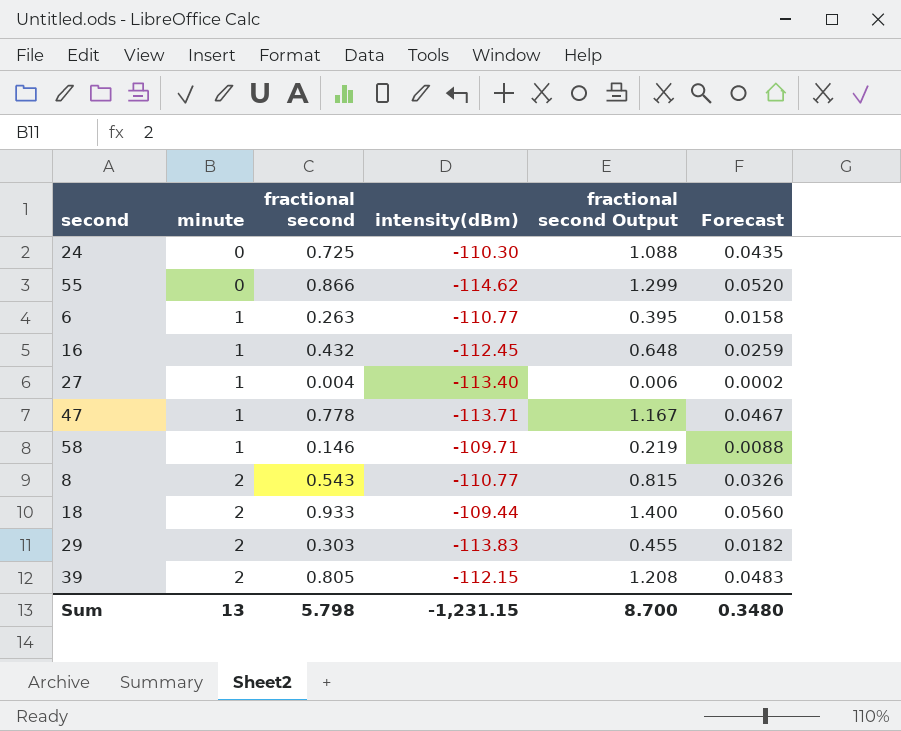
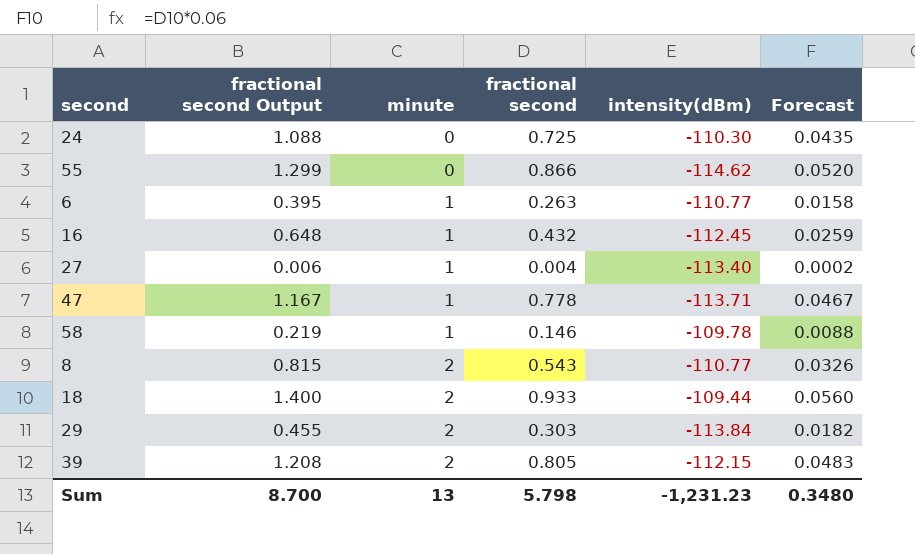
column fractional second Output | position: 5 -> 2
58 | intensity(dBm): -109.71 -> -109.78
29 | intensity(dBm): -113.83 -> -113.84
Sum | intensity(dBm): -1,231.15 -> -1,231.23

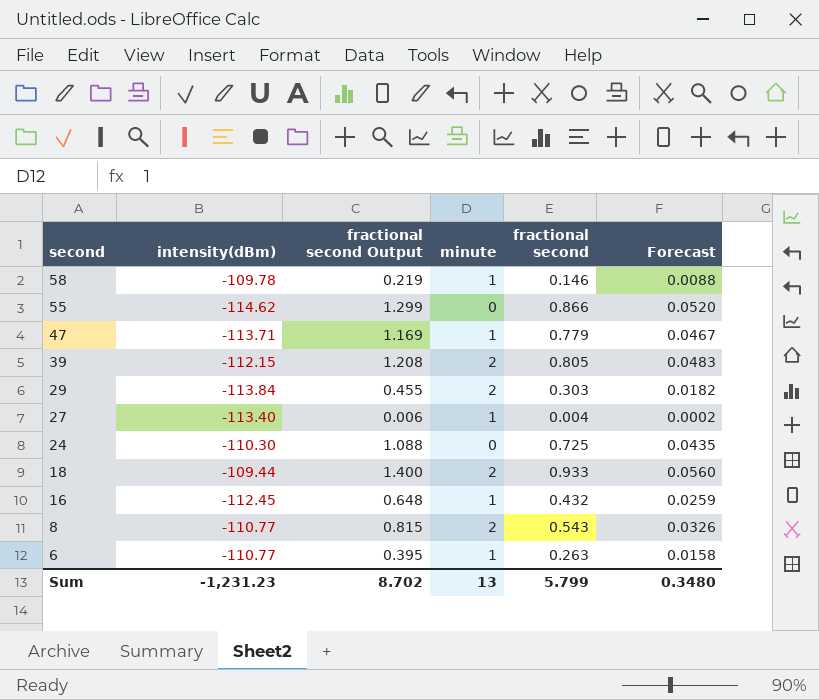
row order: minute ascending -> second descending
column intensity(dBm) | position: 5 -> 2
47 | fractional second Output: 1.167 -> 1.169
47 | fractional second: 0.778 -> 0.779
Sum | fractional second Output: 8.700 -> 8.702
Sum | fractional second: 5.798 -> 5.799

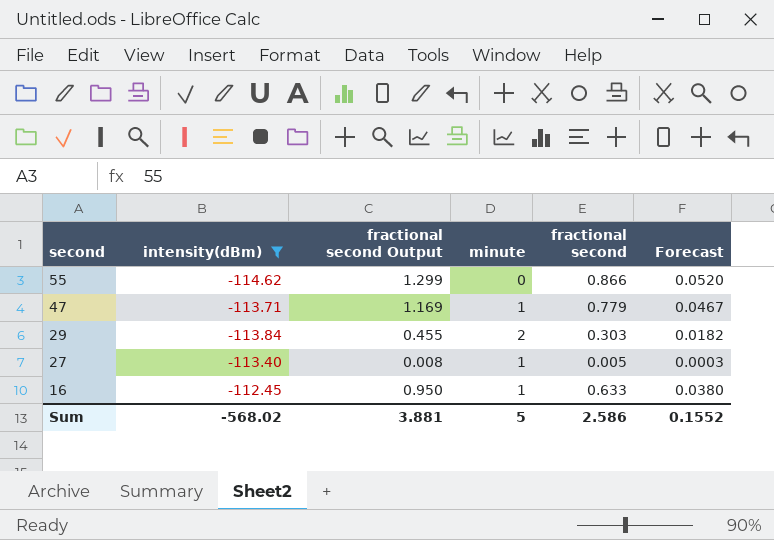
filter: none -> intensity(dBm) <= -112.45
27 | fractional second Output: 0.006 -> 0.008
27 | fractional second: 0.004 -> 0.005
27 | Forecast: 0.0002 -> 0.0003
16 | fractional second Output: 0.648 -> 0.950
16 | fractional second: 0.432 -> 0.633
16 | Forecast: 0.0259 -> 0.0380
Sum | intensity(dBm): -1,231.23 -> -568.02
Sum | fractional second Output: 8.702 -> 3.881
Sum | minute: 13 -> 5
Sum | fractional second: 5.799 -> 2.586
Sum | Forecast: 0.3480 -> 0.1552

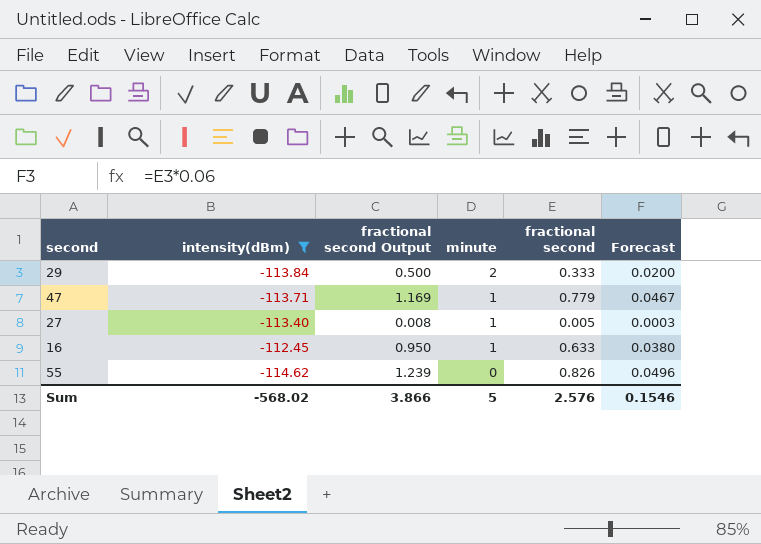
row order: second descending -> minute descending
29 | fractional second Output: 0.455 -> 0.500
29 | fractional second: 0.303 -> 0.333
29 | Forecast: 0.0182 -> 0.0200
55 | fractional second Output: 1.299 -> 1.239
55 | fractional second: 0.866 -> 0.826
55 | Forecast: 0.0520 -> 0.0496
Sum | fractional second Output: 3.881 -> 3.866
Sum | fractional second: 2.586 -> 2.576
Sum | Forecast: 0.1552 -> 0.1546

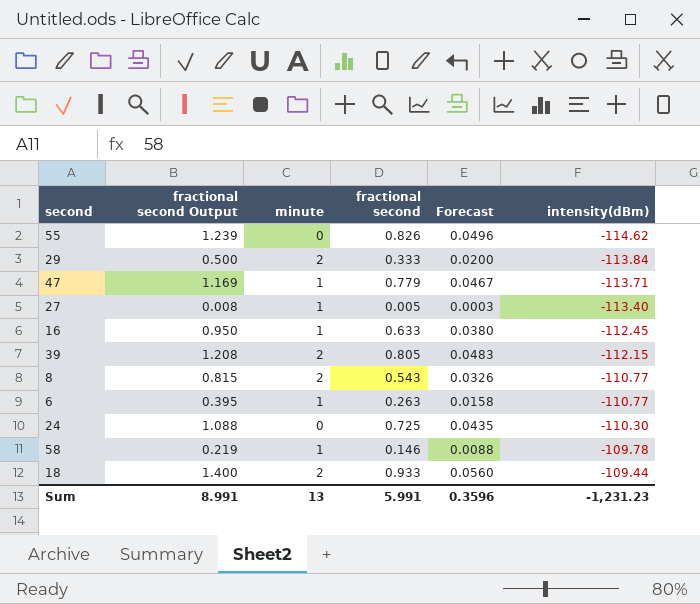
filter: intensity(dBm) <= -112.45 -> none
row order: minute descending -> intensity(dBm) ascending
column intensity(dBm) | position: 2 -> 6
Sum | fractional second Output: 3.866 -> 8.991
Sum | minute: 5 -> 13
Sum | fractional second: 2.576 -> 5.991
Sum | Forecast: 0.1546 -> 0.3596
Sum | intensity(dBm): -568.02 -> -1,231.23

